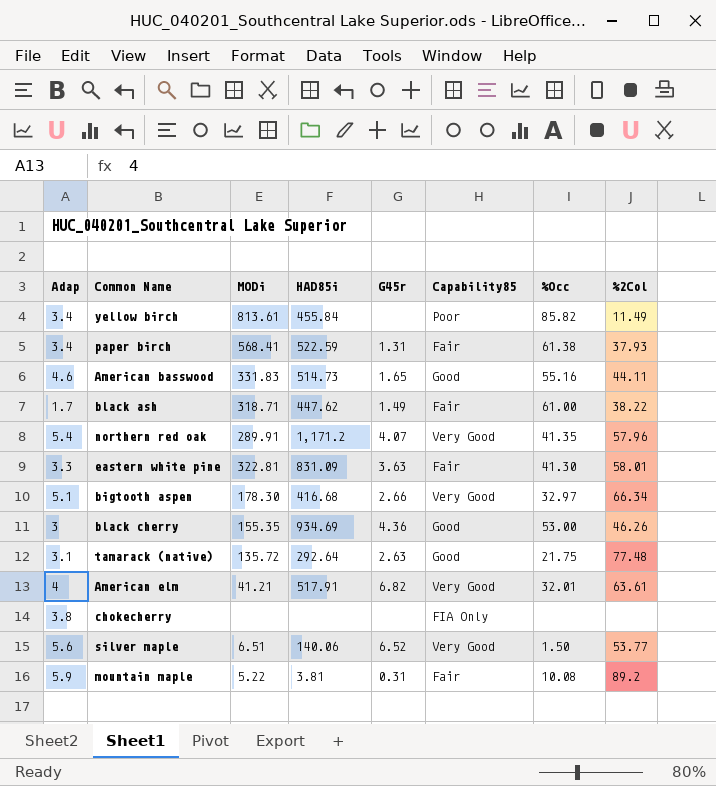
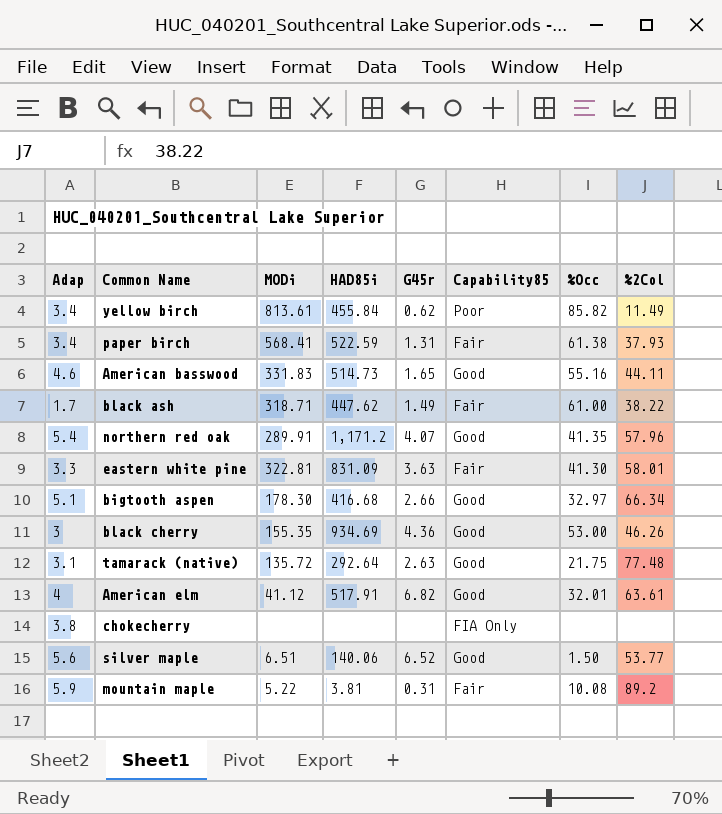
yellow birch | G45r: none -> 0.62
northern red oak | Capability85: Very Good -> Good
bigtooth aspen | Capability85: Very Good -> Good
American elm | MODi: 41.21 -> 41.12
American elm | Capability85: Very Good -> Good
silver maple | Capability85: Very Good -> Good

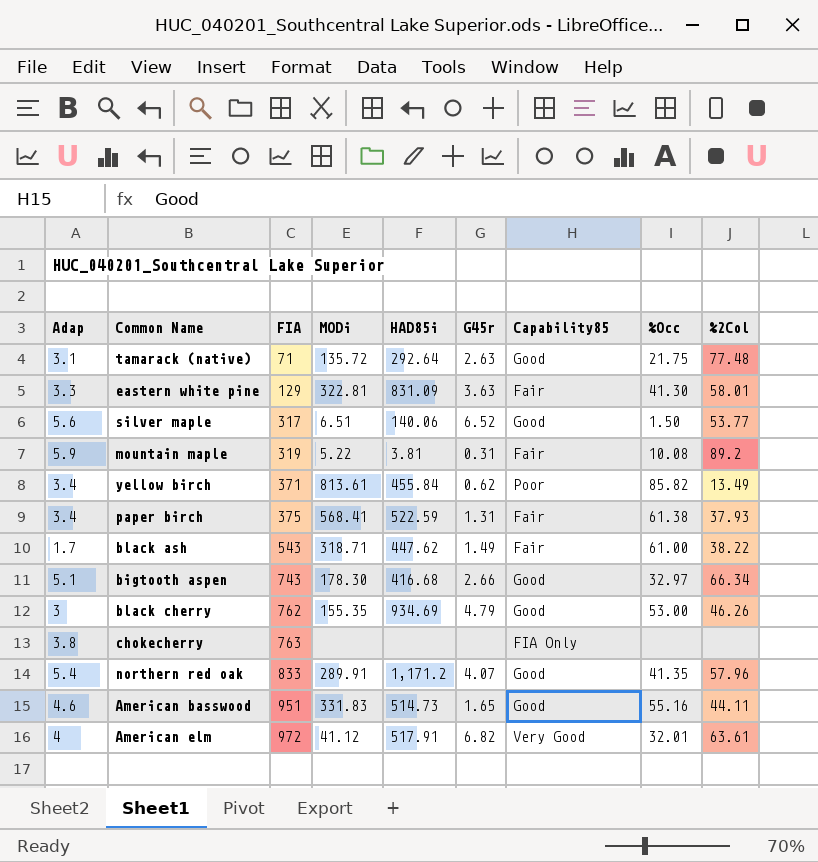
row order: none -> FIA ascending
column FIA | position: none -> 3
yellow birch | %2Col: 11.49 -> 13.49
black cherry | G45r: 4.36 -> 4.79
American elm | Capability85: Good -> Very Good

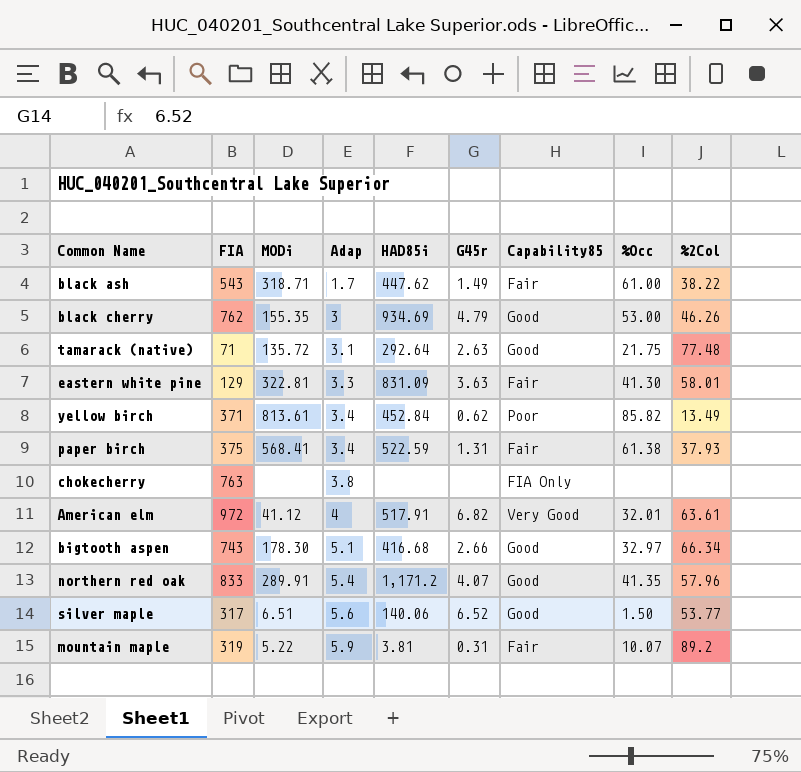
row order: FIA ascending -> Adap ascending
column Adap | position: 1 -> 4
row American basswood: 4.6 | 951 | 331.83 | 514.73 | 1.65 | Good | 55.16 | 44.11 -> none
yellow birch | HAD85i: 455.84 -> 452.84
mountain maple | %Occ: 10.08 -> 10.07

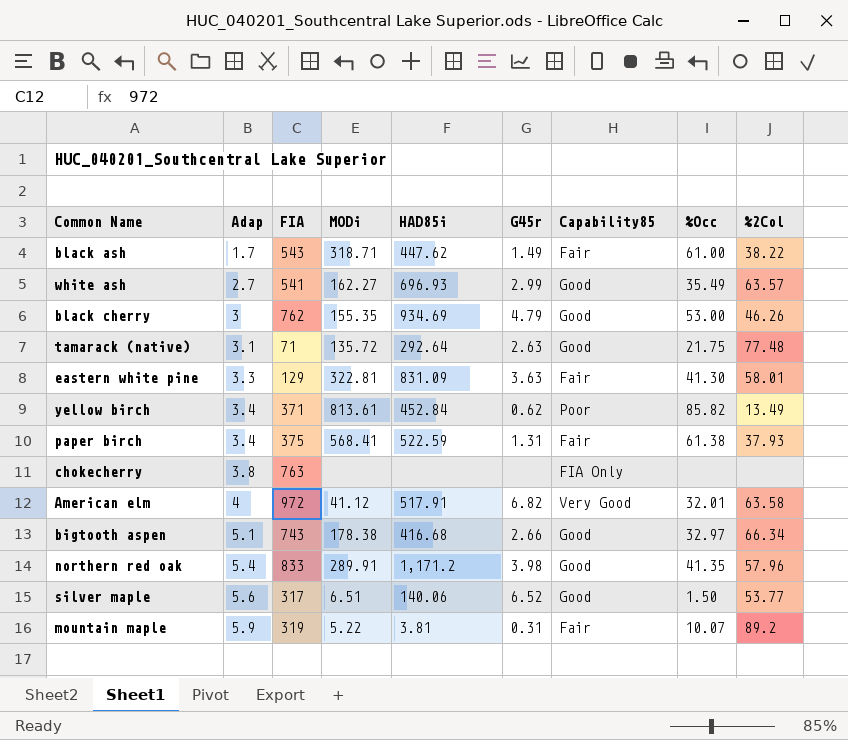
column Adap | position: 4 -> 2
row white ash: none -> 2.7 | 541 | 162.27 | 696.93 | 2.99 | Good | 35.49 | 63.57
American elm | %2Col: 63.61 -> 63.58
bigtooth aspen | MODi: 178.30 -> 178.38
northern red oak | G45r: 4.07 -> 3.98

